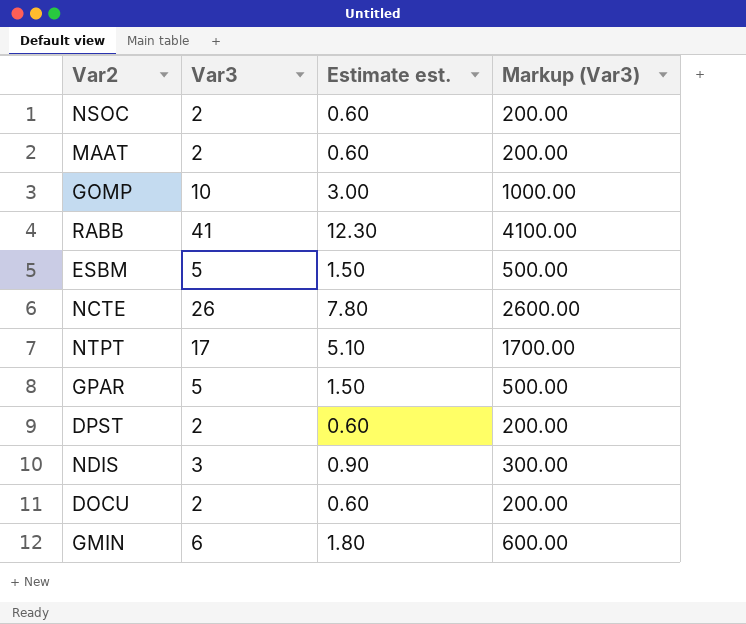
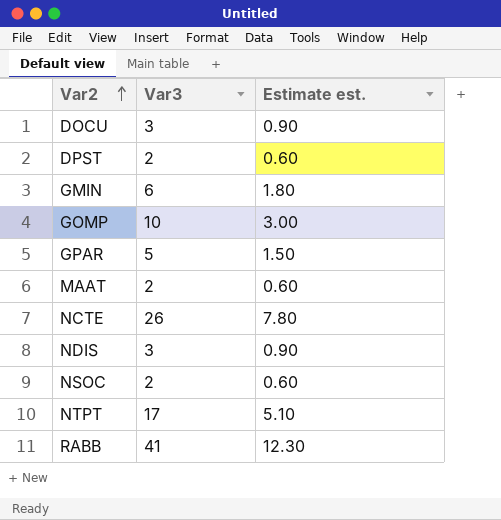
row order: none -> Var2 ascending
column Markup (Var3) | formula: [Var3] * 100 -> none
row ESBM: 5 | 1.50 | 500.00 -> none
DOCU | Var3: 2 -> 3
DOCU | Estimate est.: 0.60 -> 0.90

